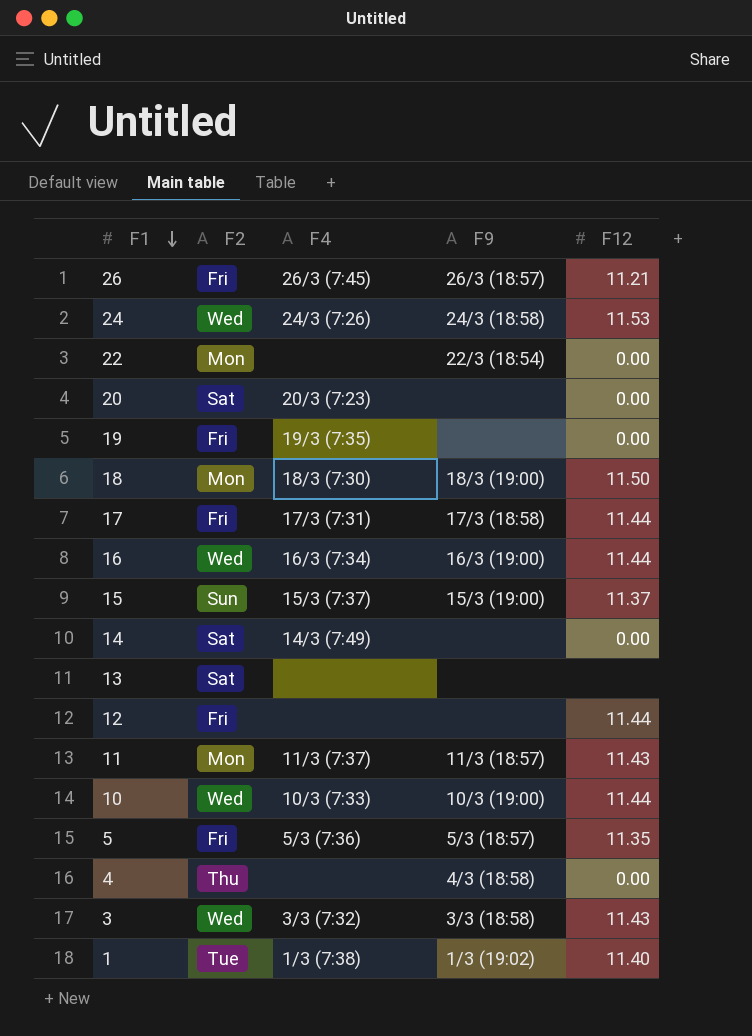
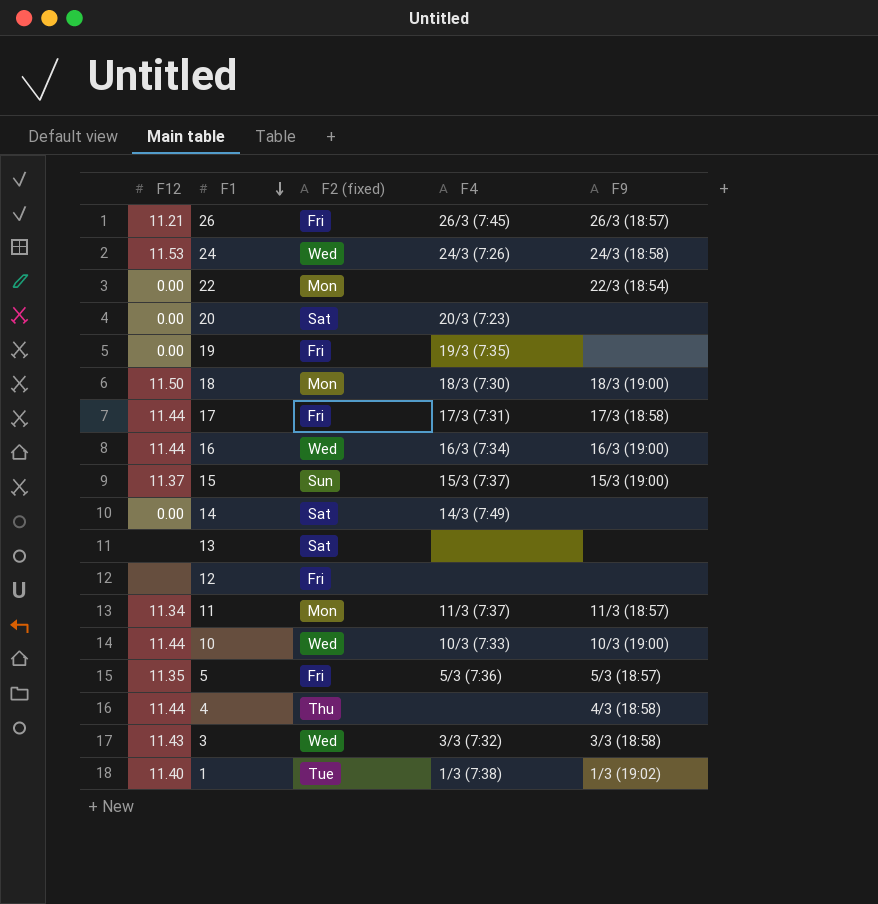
column F12 | position: 5 -> 1
column name: F2 -> F2 (fixed)
12 | F12: 11.44 -> none
11 | F12: 11.43 -> 11.34
4 | F12: 0.00 -> 11.44

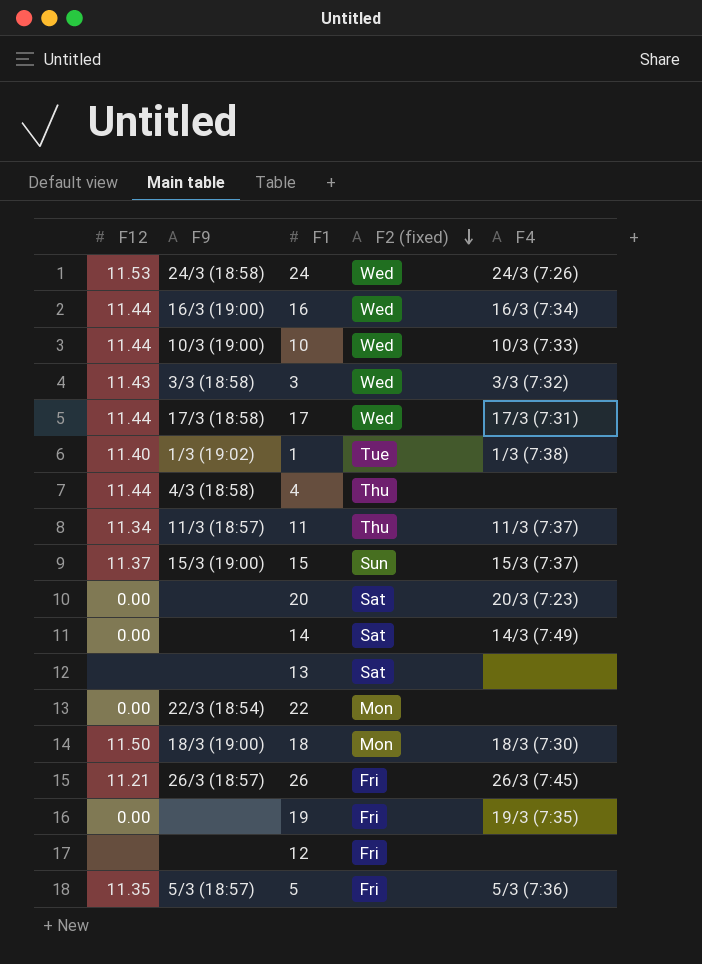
row order: F1 descending -> F2 (fixed) descending
column F9 | position: 5 -> 2
17 | F2 (fixed): Fri -> Wed
11 | F2 (fixed): Mon -> Thu

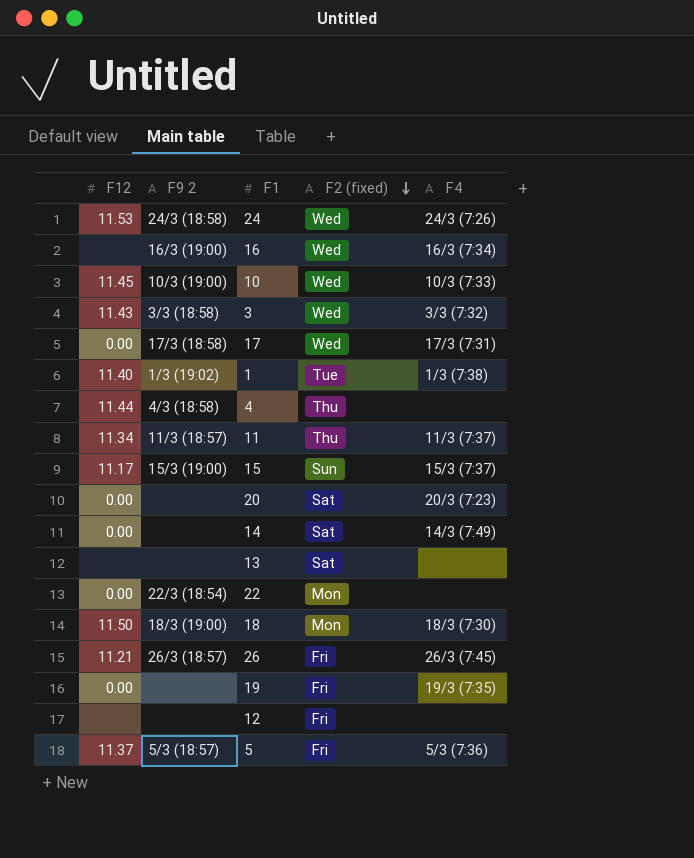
column name: F9 -> F9 2
16 | F12: 11.44 -> none
10 | F12: 11.44 -> 11.45
17 | F12: 11.44 -> 0.00
15 | F12: 11.37 -> 11.17
5 | F12: 11.35 -> 11.37

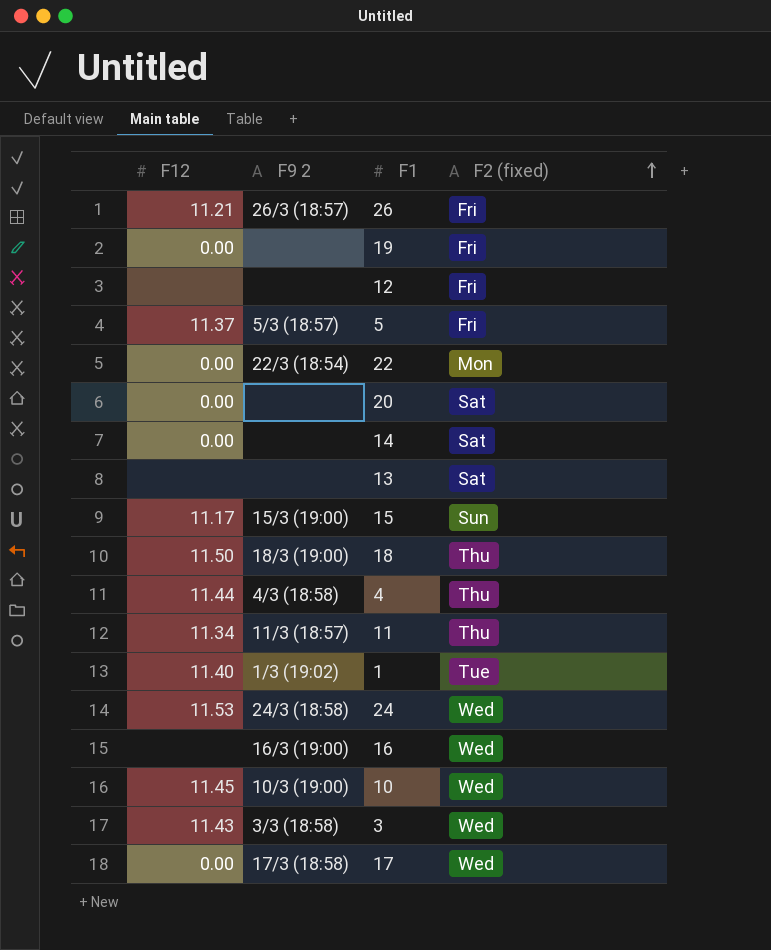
row order: F2 (fixed) descending -> F2 (fixed) ascending
column F4 | position: 5 -> none
18 | F2 (fixed): Mon -> Thu

